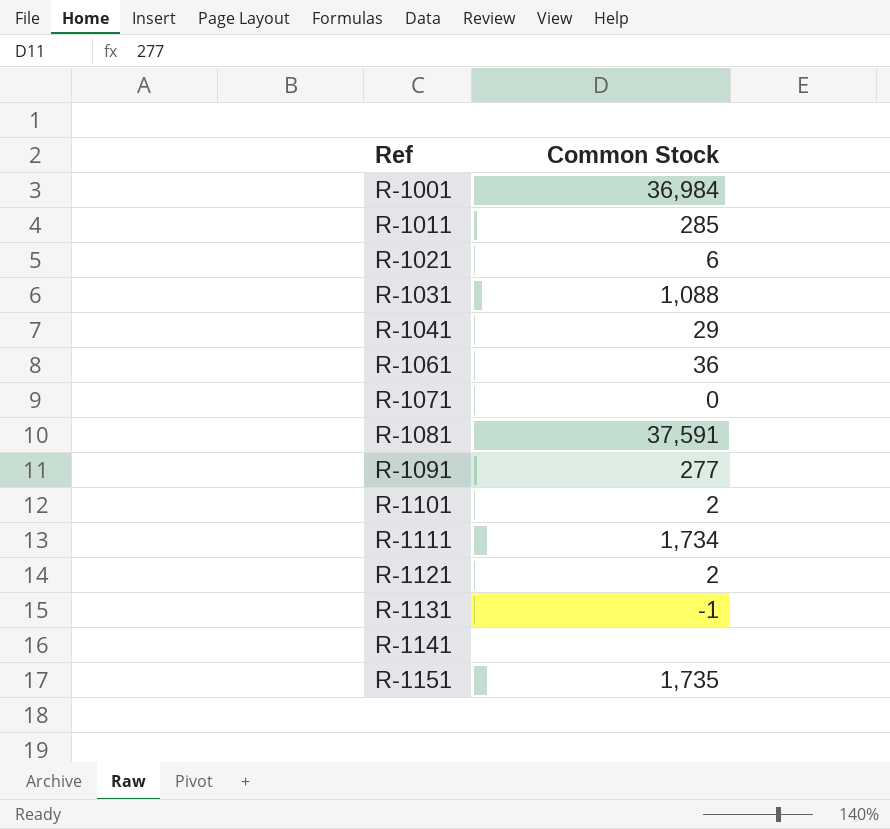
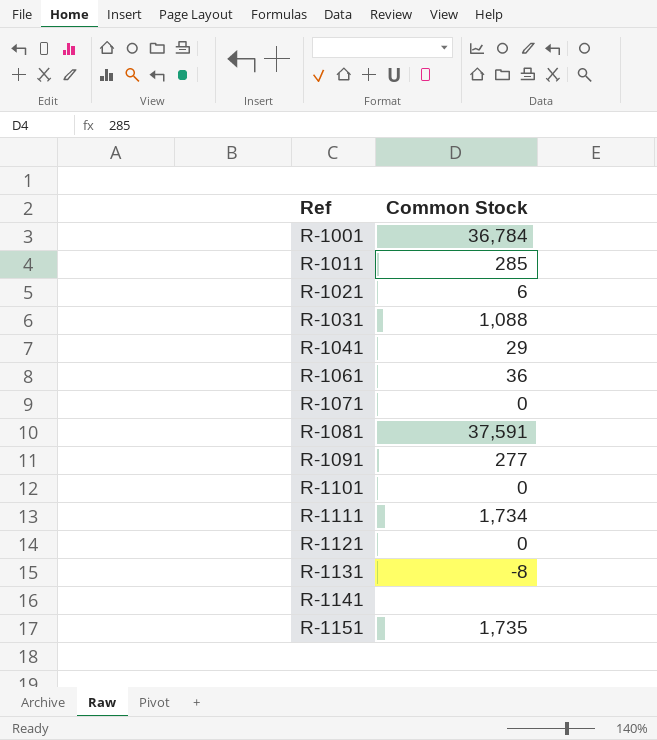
R-1001 | Common Stock: 36,984 -> 36,784
R-1101 | Common Stock: 2 -> 0
R-1121 | Common Stock: 2 -> 0
R-1131 | Common Stock: -1 -> -8

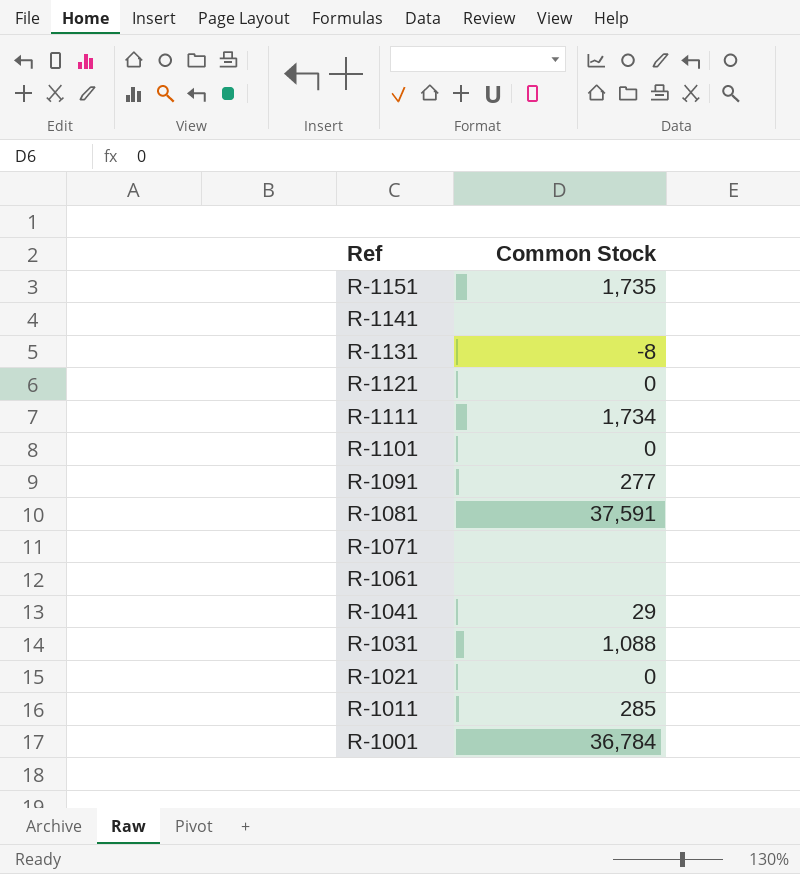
row order: Ref ascending -> Ref descending
R-1071 | Common Stock: 0 -> none
R-1061 | Common Stock: 36 -> none
R-1021 | Common Stock: 6 -> 0

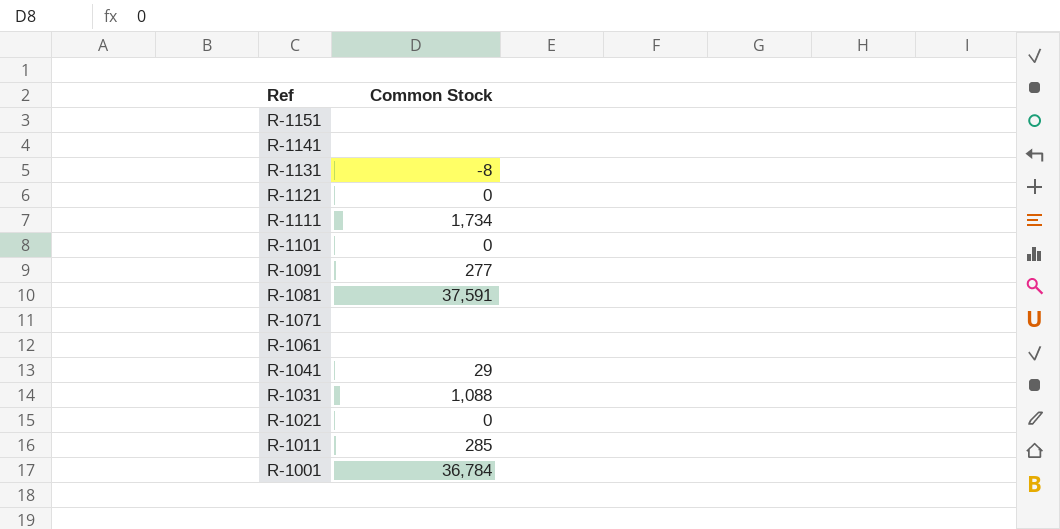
R-1151 | Common Stock: 1,735 -> none

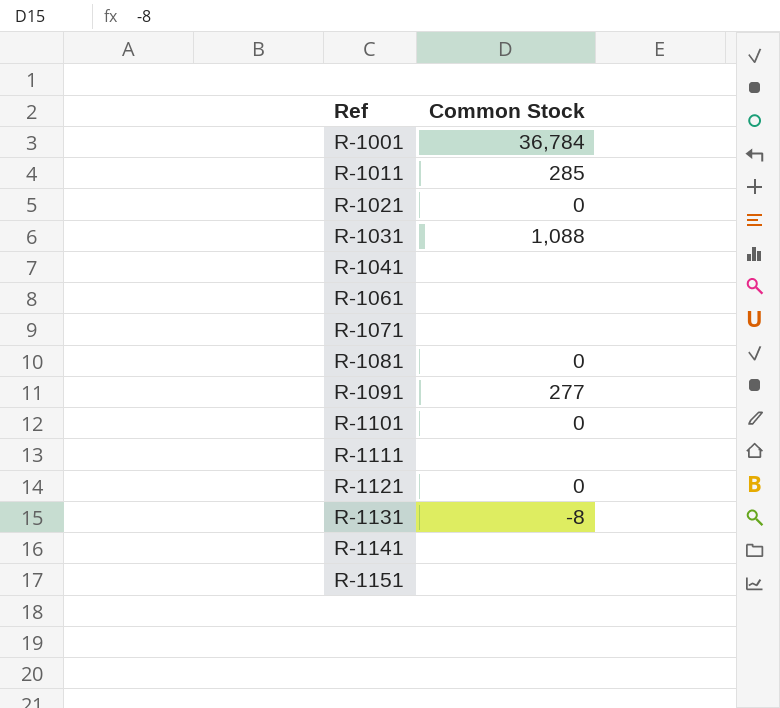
row order: Ref descending -> Ref ascending
R-1041 | Common Stock: 29 -> none
R-1081 | Common Stock: 37,591 -> 0
R-1111 | Common Stock: 1,734 -> none

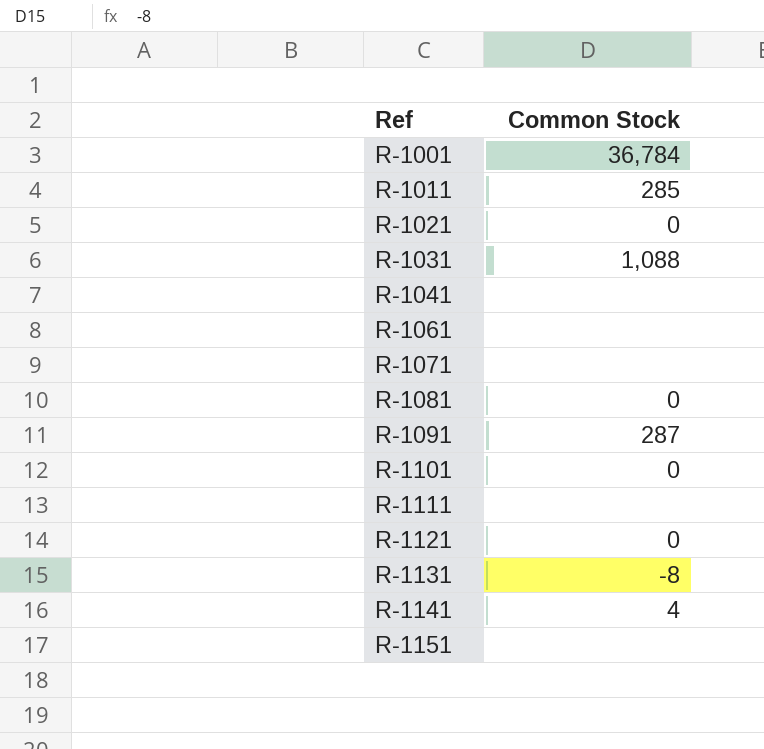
R-1091 | Common Stock: 277 -> 287
R-1141 | Common Stock: none -> 4

